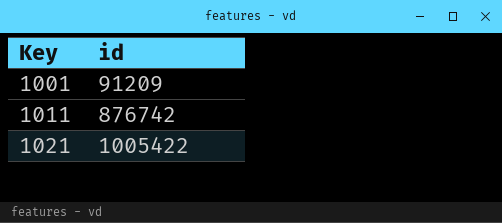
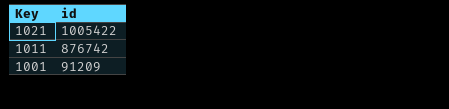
row order: Key ascending -> Key descending

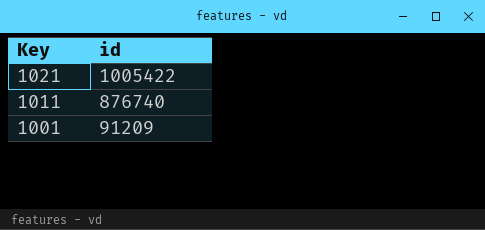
1011 | id: 876742 -> 876740

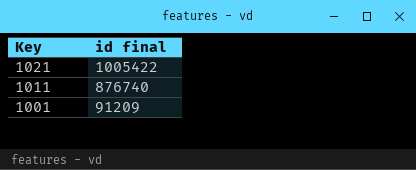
column name: id -> id final

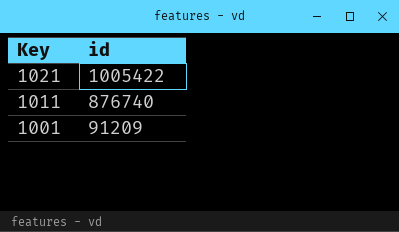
column name: id final -> id

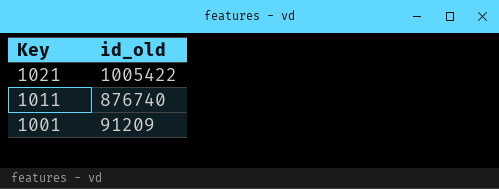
column name: id -> id_old

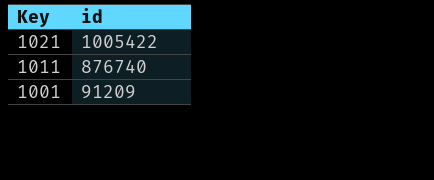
column name: id_old -> id

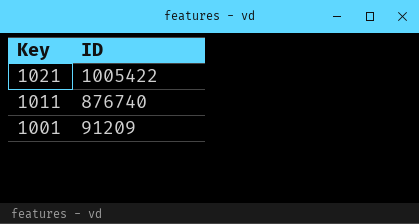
column name: id -> ID

